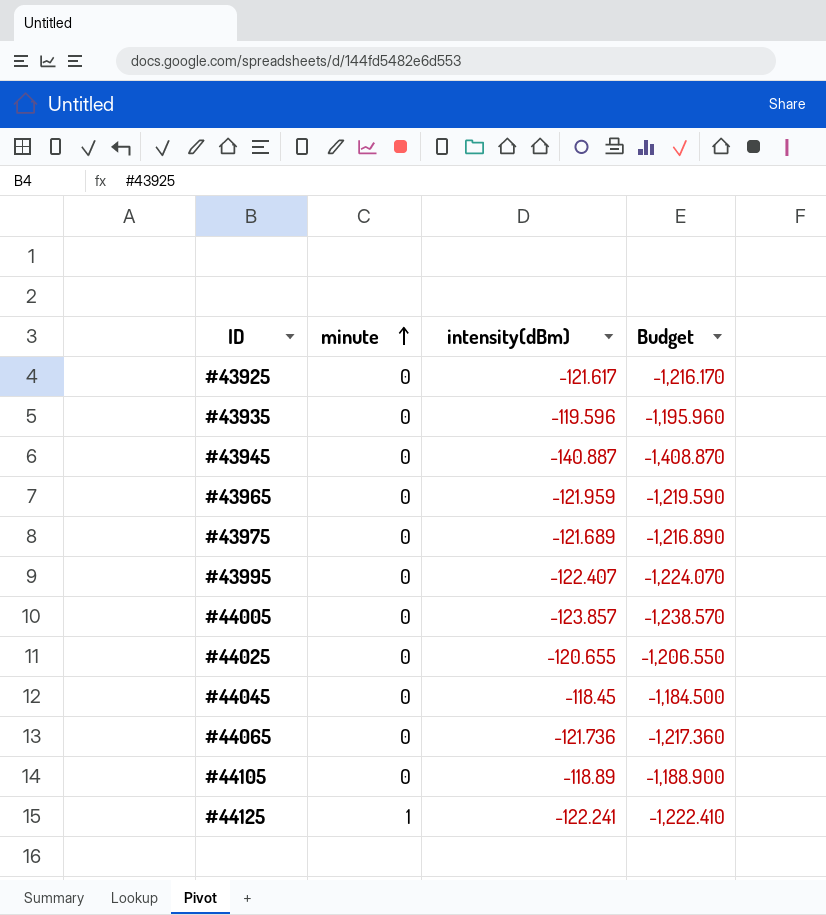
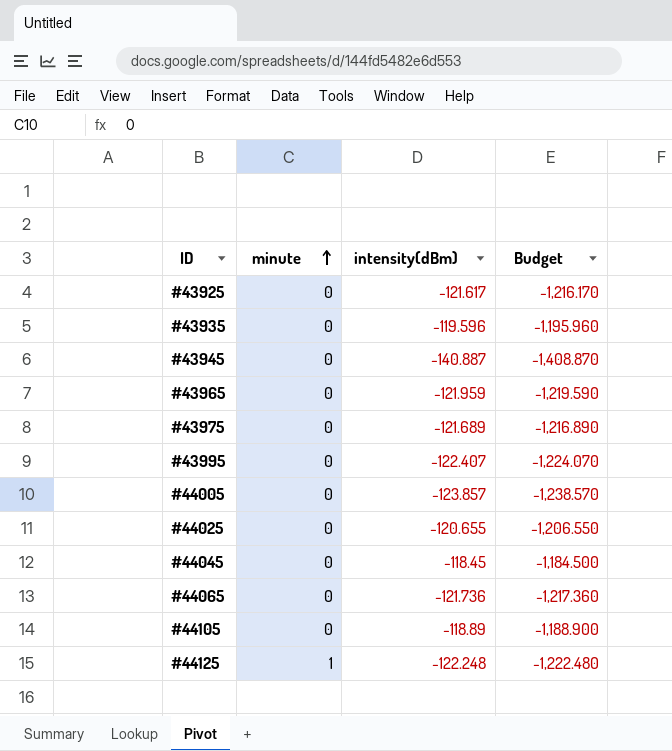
#44125 | intensity(dBm): -122.241 -> -122.248
#44125 | Budget: -1,222.410 -> -1,222.480

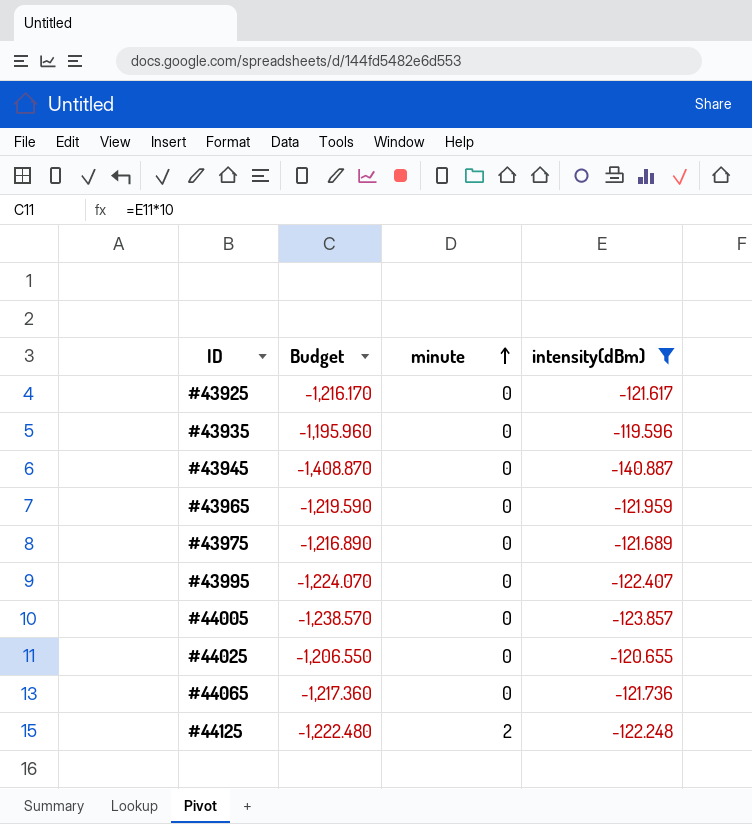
filter: none -> intensity(dBm) <= -119.596
column Budget | position: 4 -> 2
#44125 | minute: 1 -> 2

